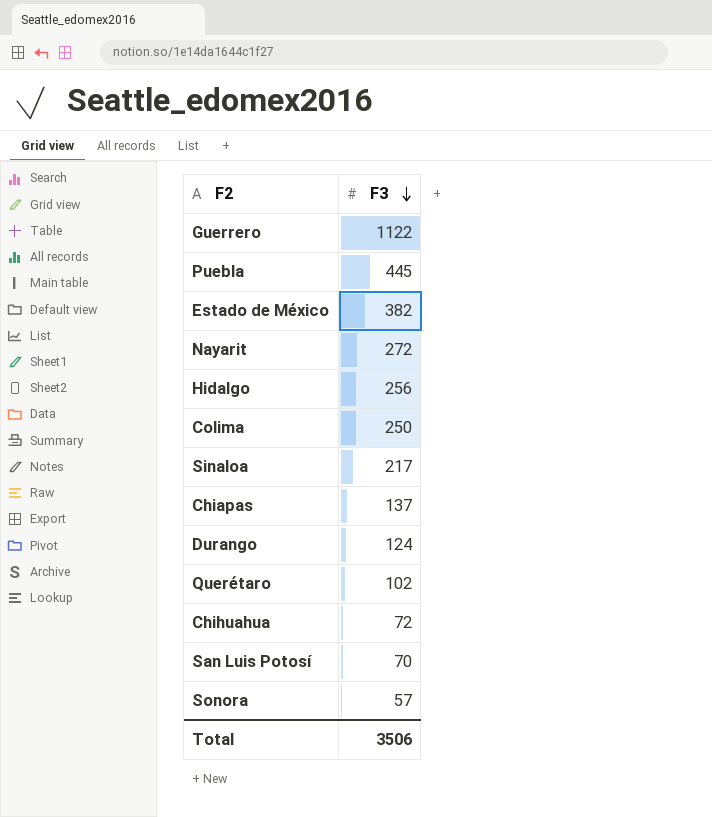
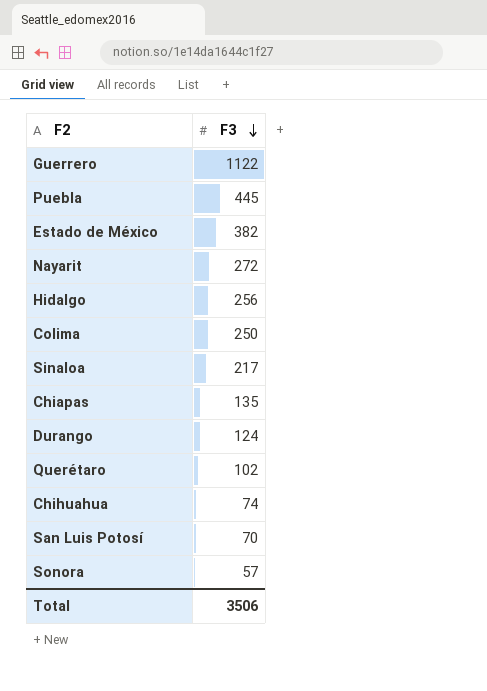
Chiapas | F3: 137 -> 135
Chihuahua | F3: 72 -> 74

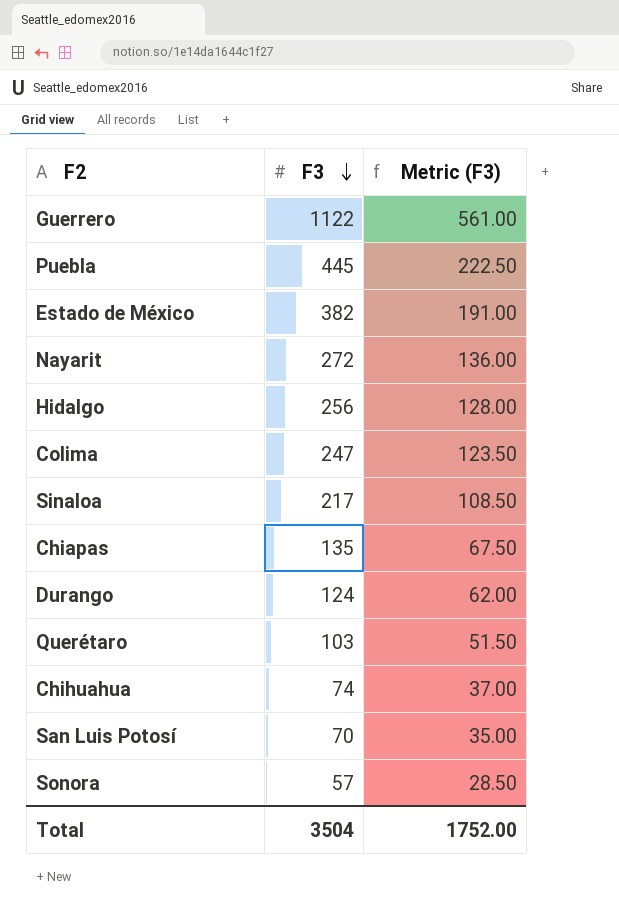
column Metric (F3) | formula: none -> [F3] * 0.5
Colima | F3: 250 -> 247
Querétaro | F3: 102 -> 103
Total | F3: 3506 -> 3504

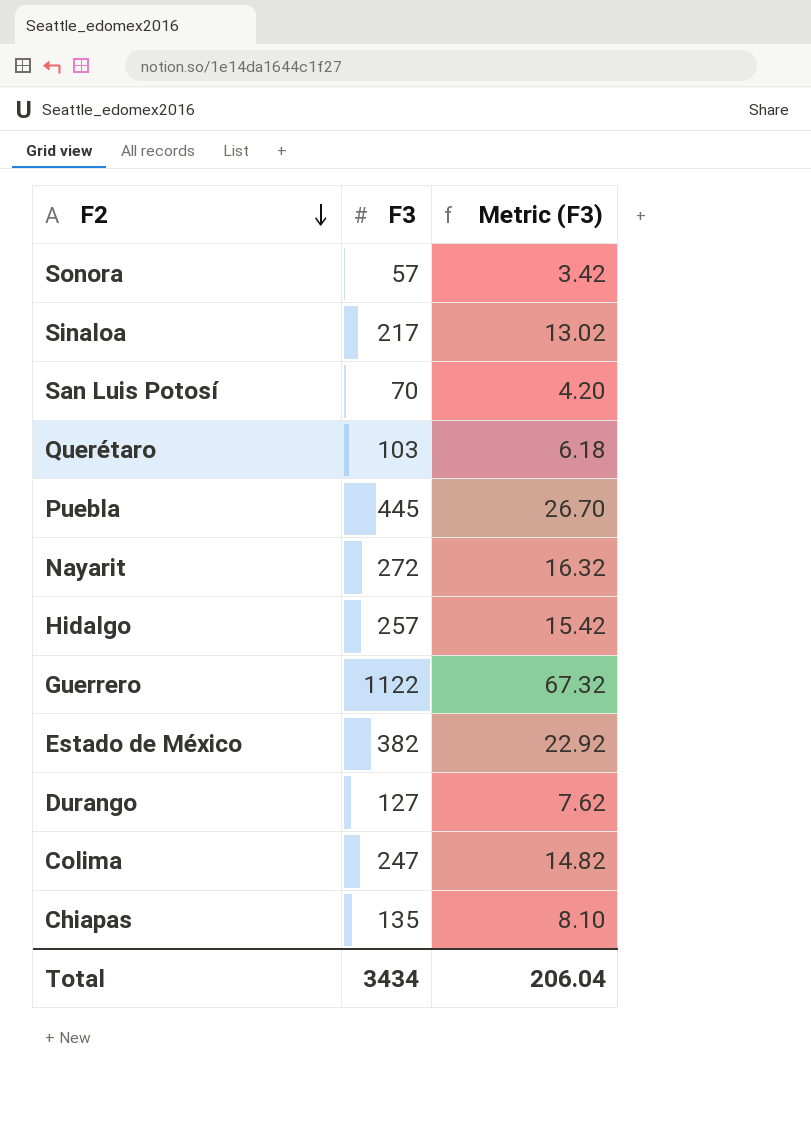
row order: F3 descending -> F2 descending
column Metric (F3) | formula: [F3] * 0.5 -> [F3] * 0.06
row Chihuahua: 74 | 37.00 -> none
Hidalgo | F3: 256 -> 257
Durango | F3: 124 -> 127
Total | F3: 3504 -> 3434
Total | Metric (F3): 1752.00 -> 206.04

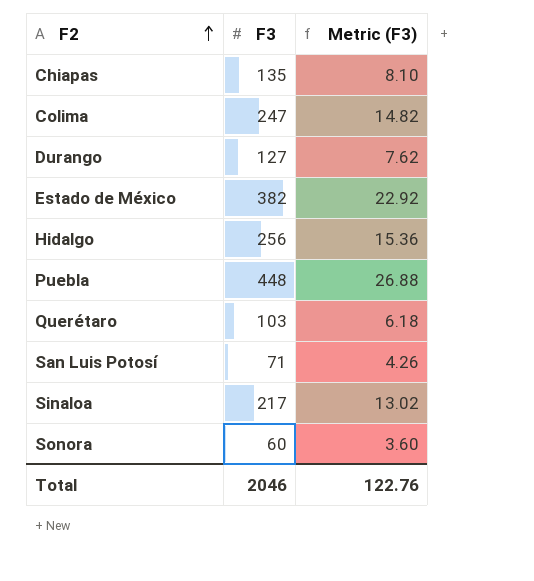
row order: F2 descending -> F2 ascending
row Nayarit: 272 | 16.32 -> none
row Guerrero: 1122 | 67.32 -> none
Hidalgo | F3: 257 -> 256
Hidalgo | Metric (F3): 15.42 -> 15.36
Puebla | F3: 445 -> 448
Puebla | Metric (F3): 26.70 -> 26.88
San Luis Potosí | F3: 70 -> 71
San Luis Potosí | Metric (F3): 4.20 -> 4.26
Sonora | F3: 57 -> 60
Sonora | Metric (F3): 3.42 -> 3.60
Total | F3: 3434 -> 2046
Total | Metric (F3): 206.04 -> 122.76

